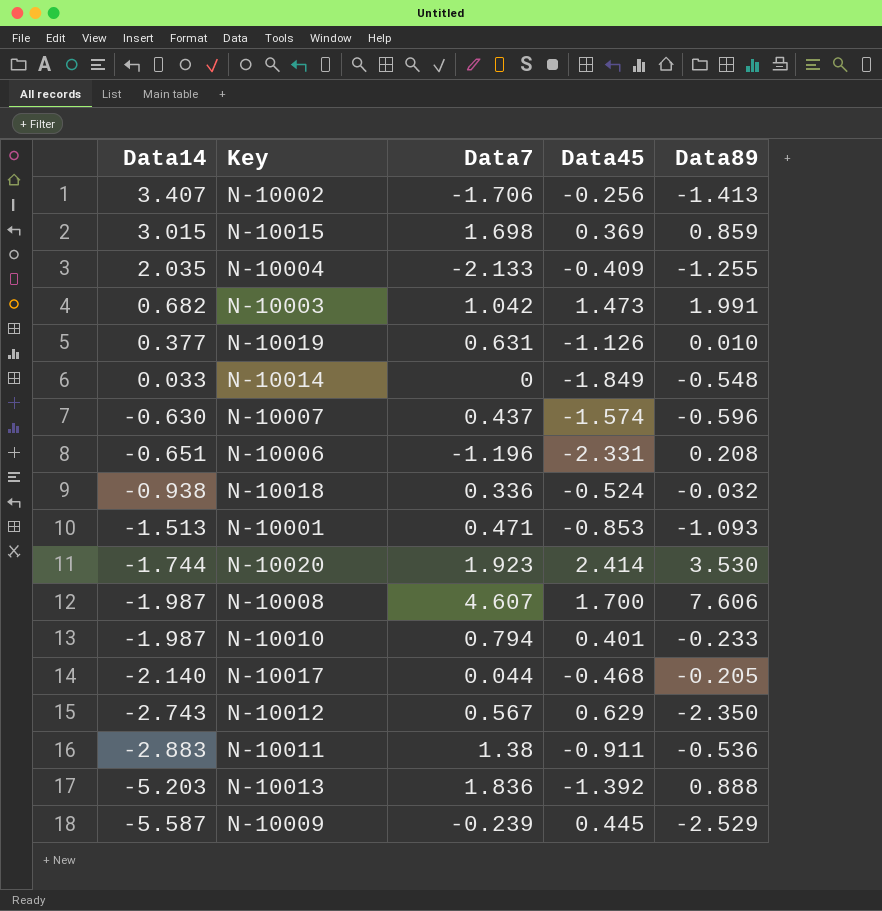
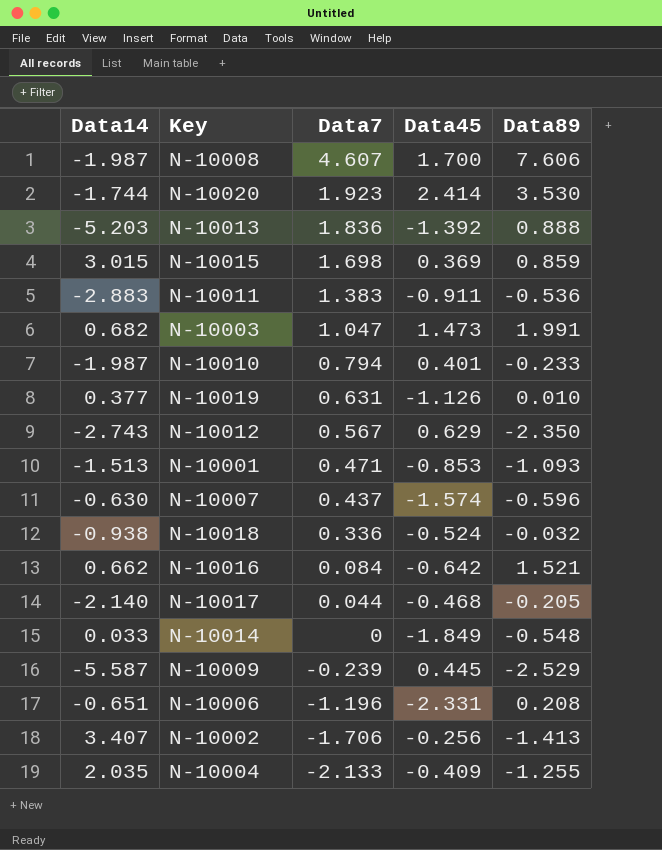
row order: Data14 descending -> Data7 descending
N-10011 | Data7: 1.38 -> 1.383
N-10003 | Data7: 1.042 -> 1.047
row N-10016: none -> 0.662 | 0.084 | -0.642 | 1.521

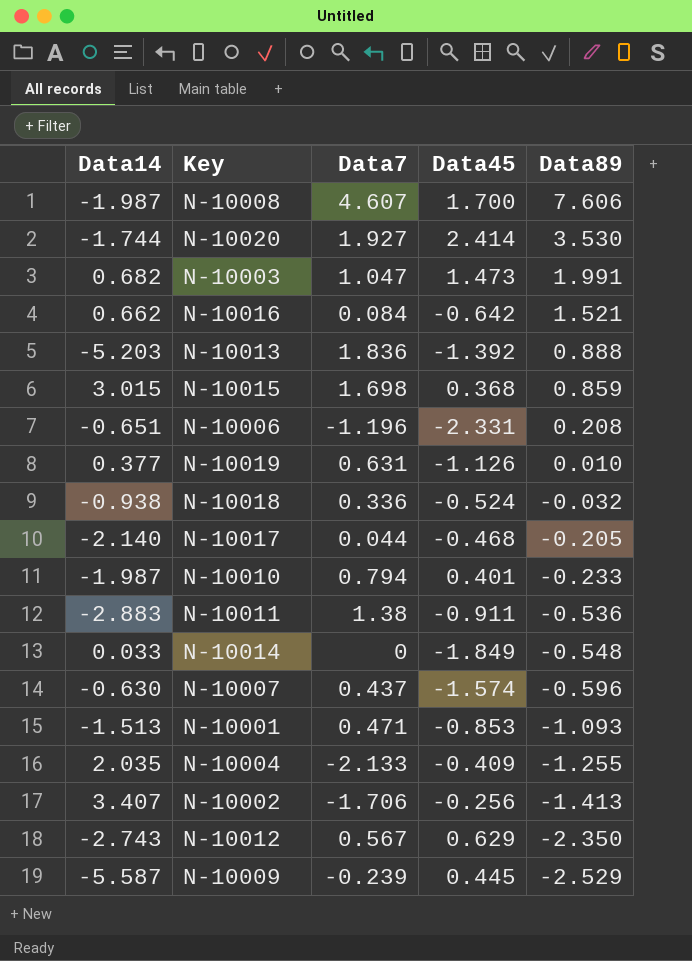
row order: Data7 descending -> Data89 descending
N-10020 | Data7: 1.923 -> 1.927
N-10015 | Data45: 0.369 -> 0.368
N-10011 | Data7: 1.383 -> 1.38

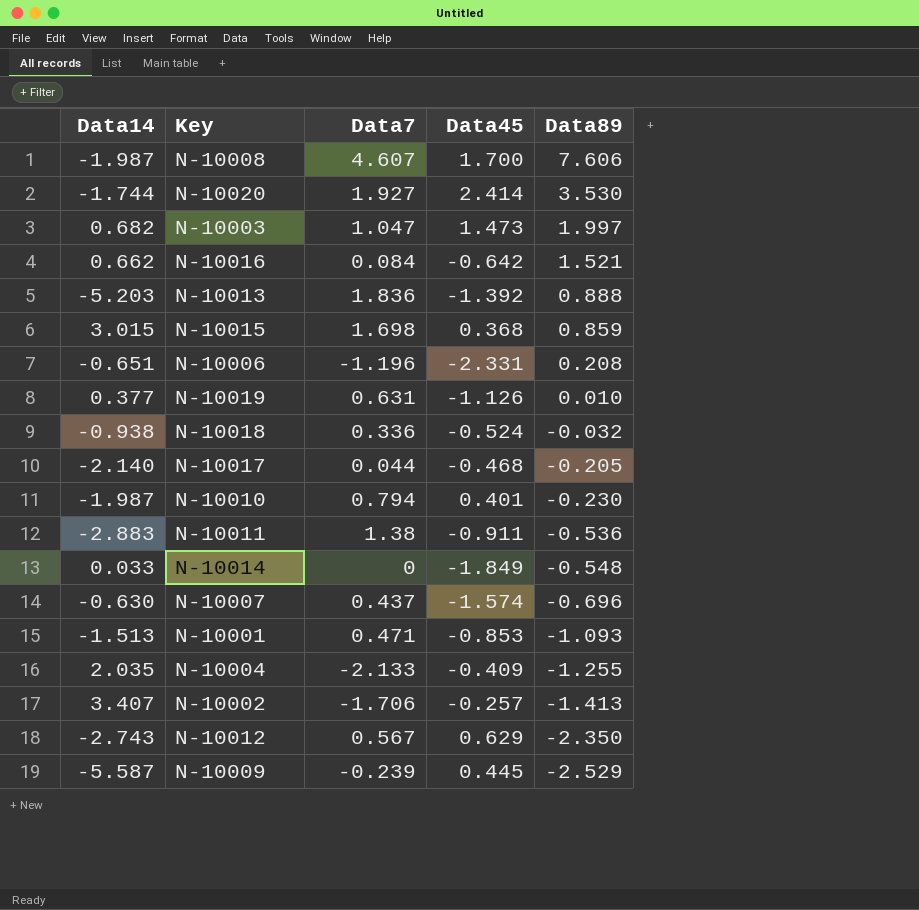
N-10003 | Data89: 1.991 -> 1.997
N-10010 | Data89: -0.233 -> -0.230
N-10007 | Data89: -0.596 -> -0.696
N-10002 | Data45: -0.256 -> -0.257

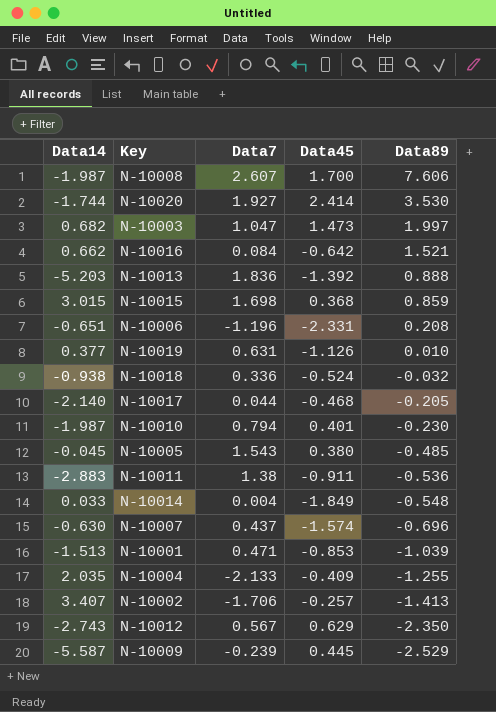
N-10008 | Data7: 4.607 -> 2.607
row N-10005: none -> -0.045 | 1.543 | 0.380 | -0.485
N-10014 | Data7: 0 -> 0.004
N-10001 | Data89: -1.093 -> -1.039

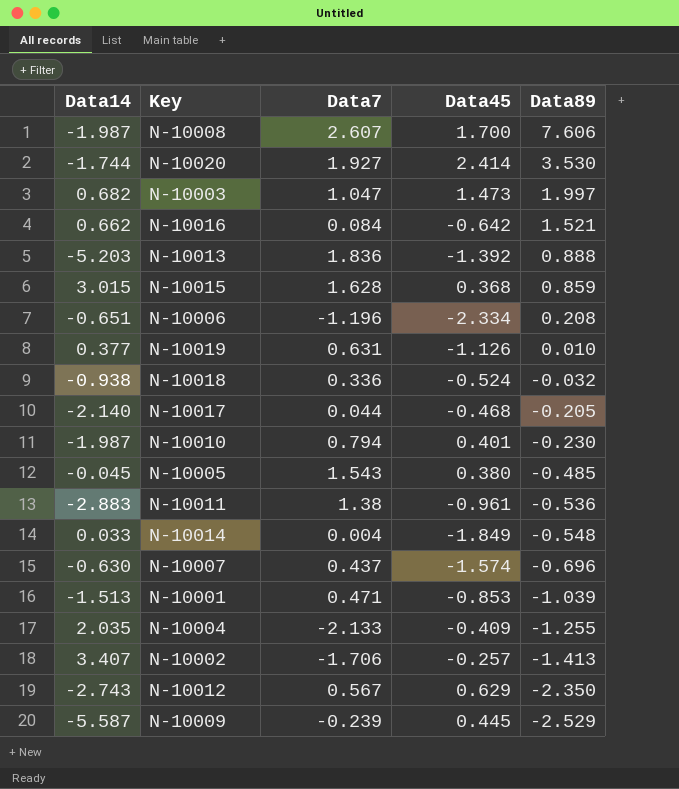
N-10015 | Data7: 1.698 -> 1.628
N-10006 | Data45: -2.331 -> -2.334
N-10011 | Data45: -0.911 -> -0.961

